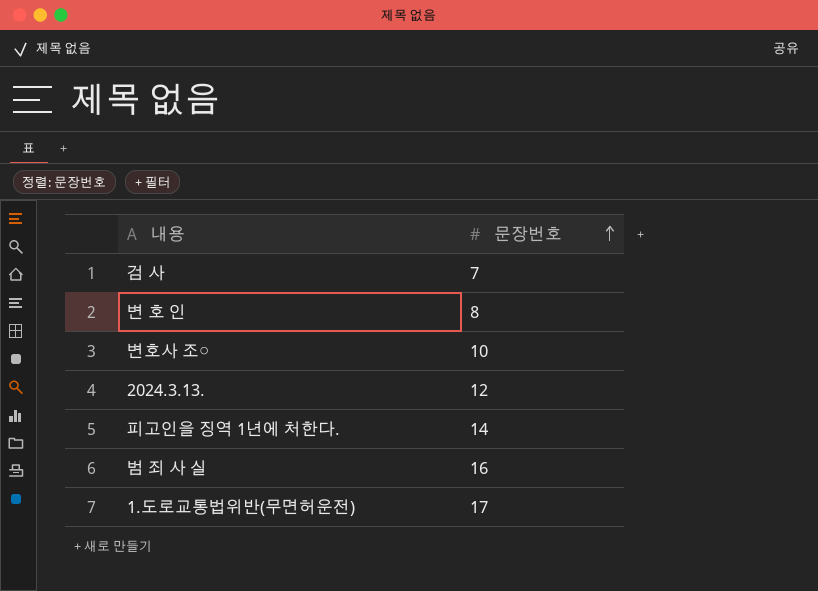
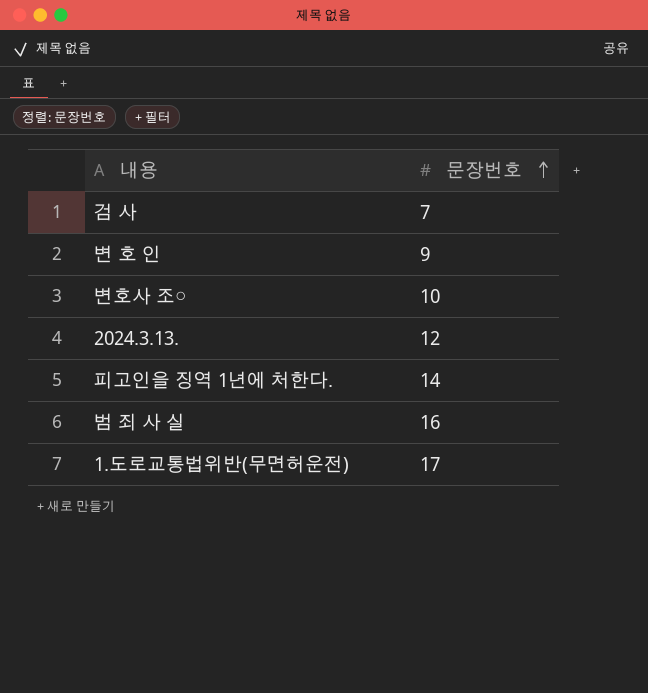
변 호 인 | 문장번호: 8 -> 9

